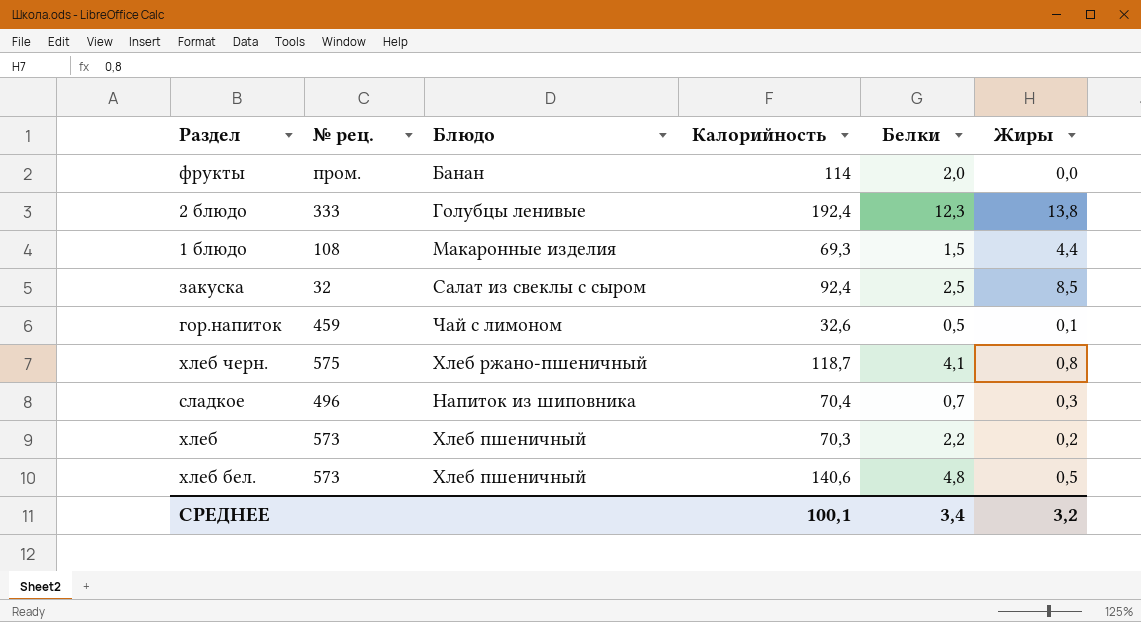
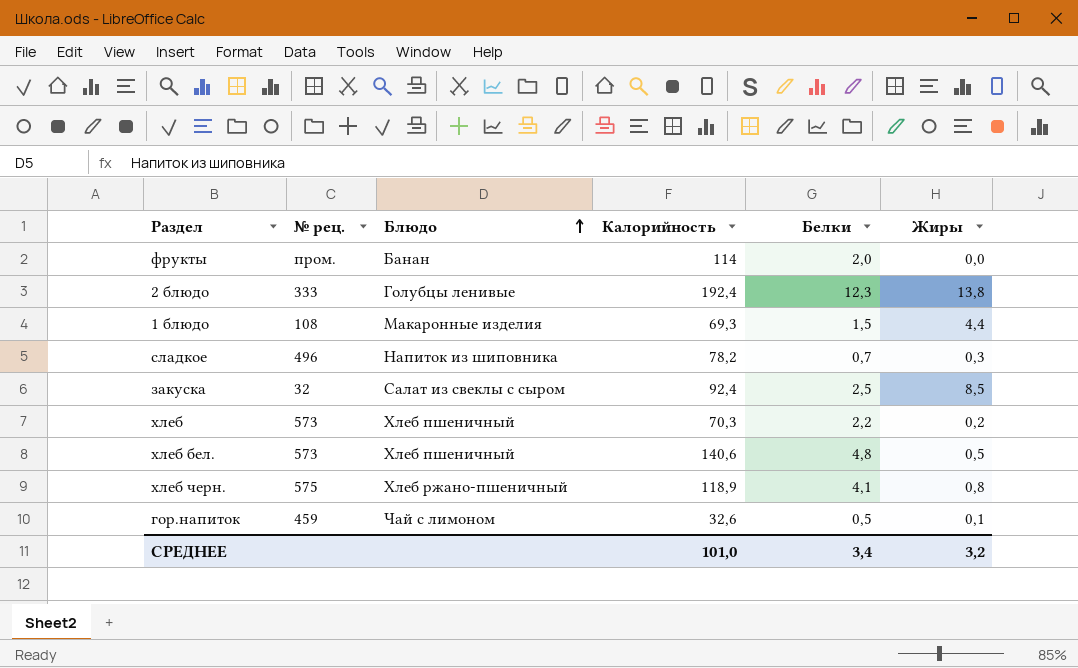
row order: none -> Блюдо ascending
сладкое | Калорийность: 70,4 -> 78,2
хлеб черн. | Калорийность: 118,7 -> 118,9
СРЕДНЕЕ | Калорийность: 100,1 -> 101,0

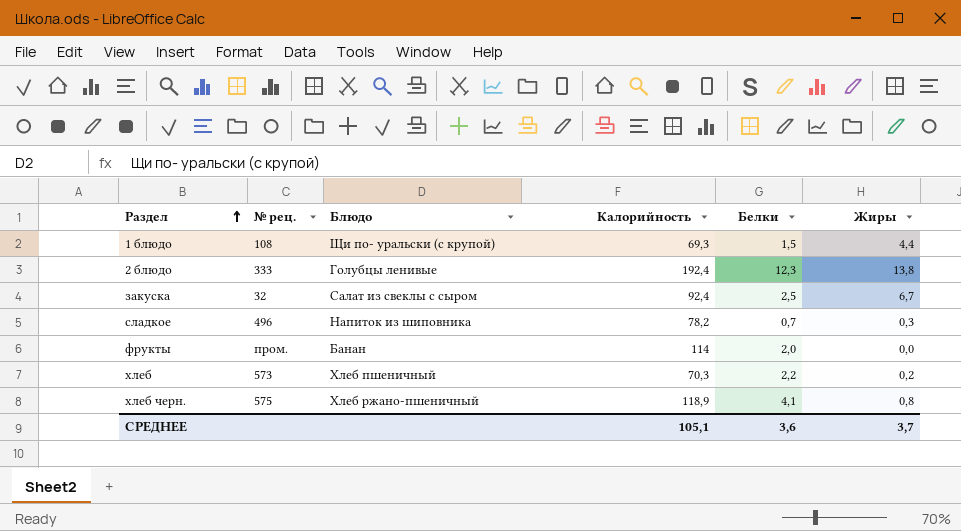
row order: Блюдо ascending -> Раздел ascending
row хлеб бел.: 573 | Хлеб пшеничный | 140,6 | 4,8 | 0,5 -> none
row гор.напиток: 459 | Чай с лимоном | 32,6 | 0,5 | 0,1 -> none
1 блюдо | Блюдо: Макаронные изделия -> Щи по- уральски (с крупой)
закуска | Жиры: 8,5 -> 6,7
СРЕДНЕЕ | Калорийность: 101,0 -> 105,1
СРЕДНЕЕ | Белки: 3,4 -> 3,6
СРЕДНЕЕ | Жиры: 3,2 -> 3,7

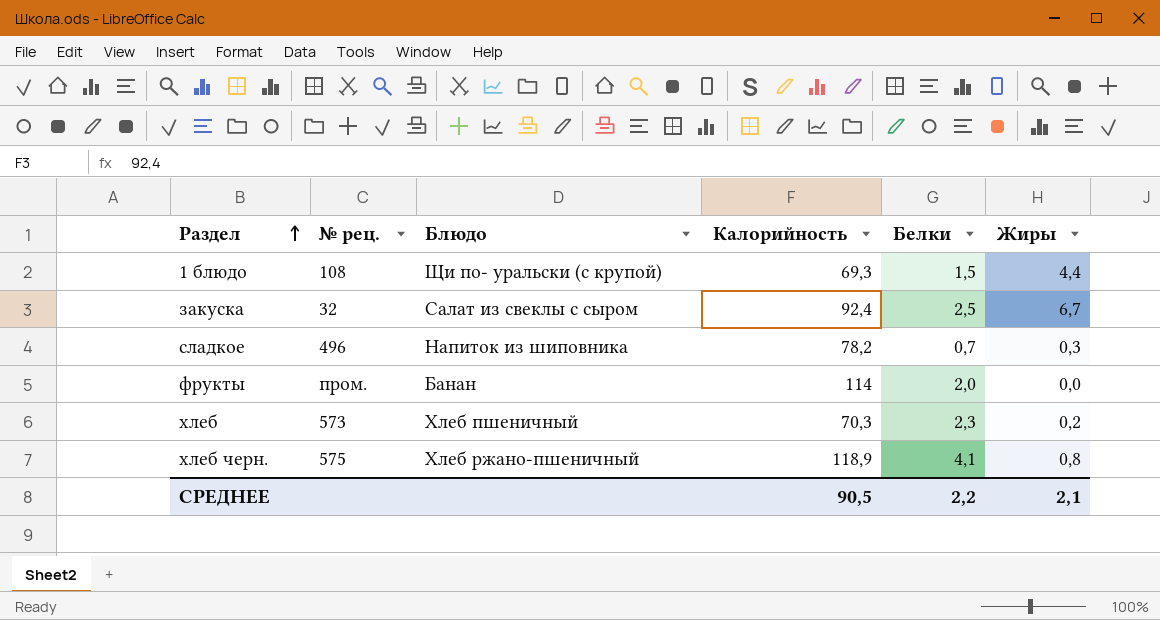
row 2 блюдо: 333 | Голубцы ленивые | 192,4 | 12,3 | 13,8 -> none
хлеб | Белки: 2,2 -> 2,3
СРЕДНЕЕ | Калорийность: 105,1 -> 90,5
СРЕДНЕЕ | Белки: 3,6 -> 2,2
СРЕДНЕЕ | Жиры: 3,7 -> 2,1

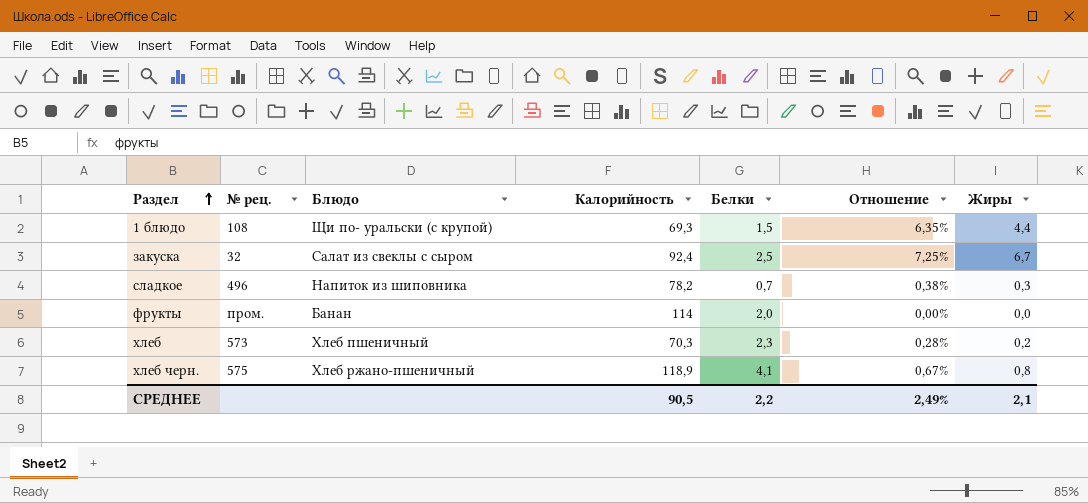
column Отношение | formula: none -> [Жиры] / [Калорийность]

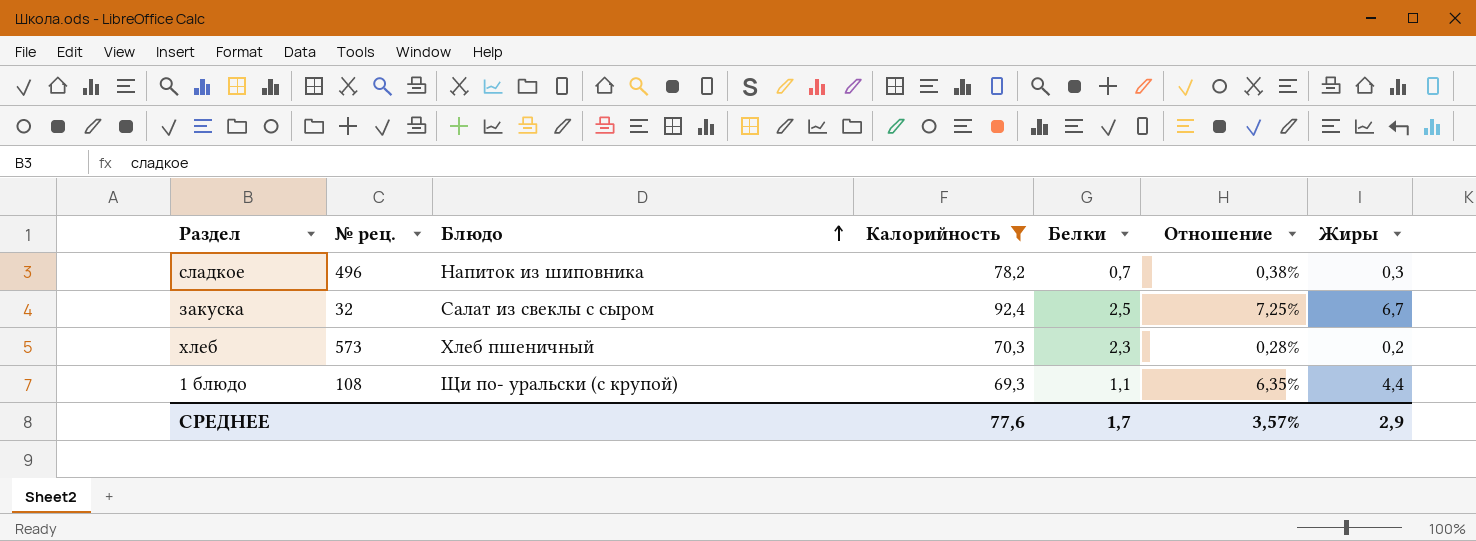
filter: none -> Калорийность <= 92,4
row order: Раздел ascending -> Блюдо ascending
1 блюдо | Белки: 1,5 -> 1,1
СРЕДНЕЕ | Калорийность: 90,5 -> 77,6
СРЕДНЕЕ | Белки: 2,2 -> 1,7
СРЕДНЕЕ | Отношение: 2,49% -> 3,57%
СРЕДНЕЕ | Жиры: 2,1 -> 2,9

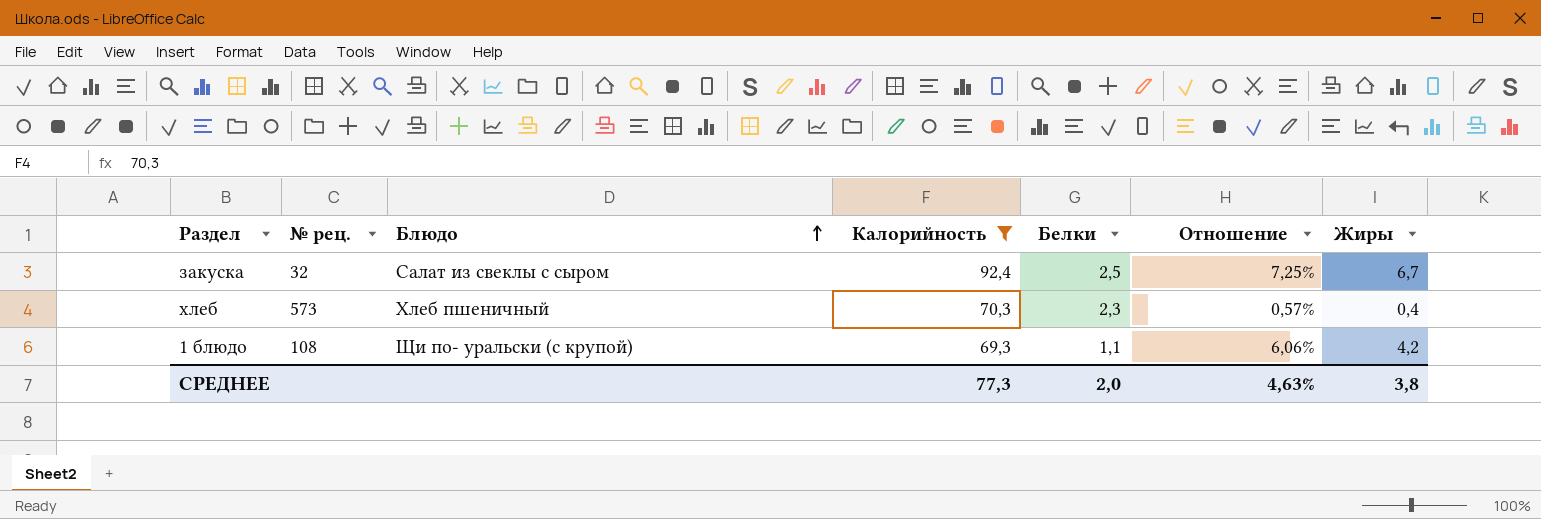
row сладкое: 496 | Напиток из шиповника | 78,2 | 0,7 | 0,38% | 0,3 -> none
хлеб | Отношение: 0,28% -> 0,57%
хлеб | Жиры: 0,2 -> 0,4
1 блюдо | Отношение: 6,35% -> 6,06%
1 блюдо | Жиры: 4,4 -> 4,2
СРЕДНЕЕ | Калорийность: 77,6 -> 77,3
СРЕДНЕЕ | Белки: 1,7 -> 2,0
СРЕДНЕЕ | Отношение: 3,57% -> 4,63%
СРЕДНЕЕ | Жиры: 2,9 -> 3,8

